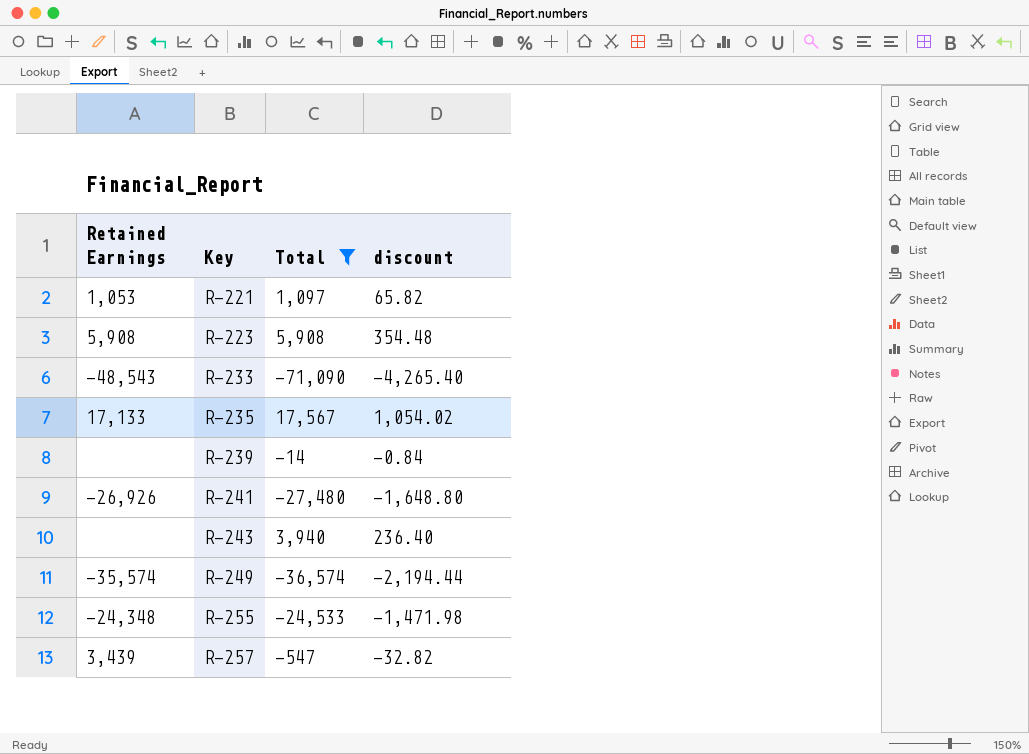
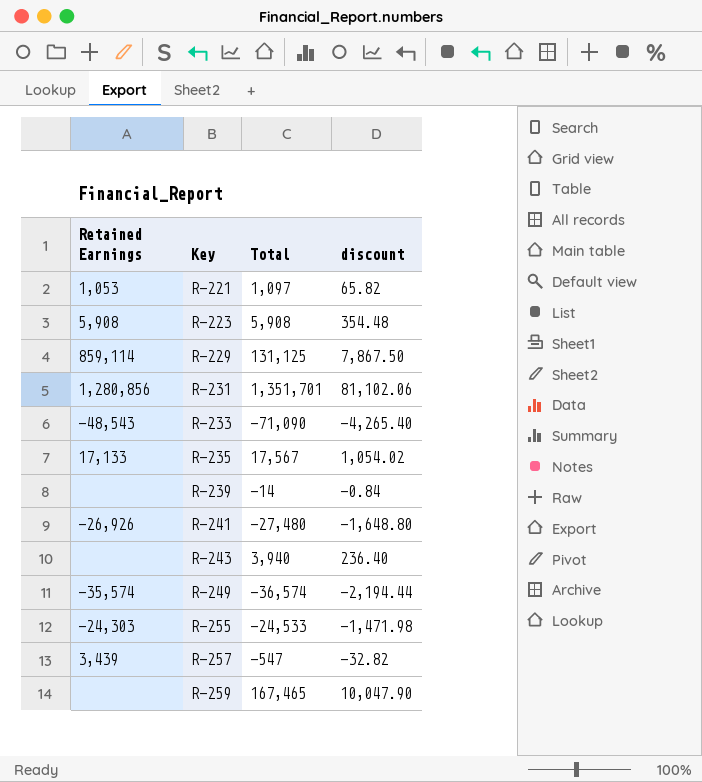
filter: Total <= 17,567 -> none
R-255 | Retained Earnings: -24,348 -> -24,303

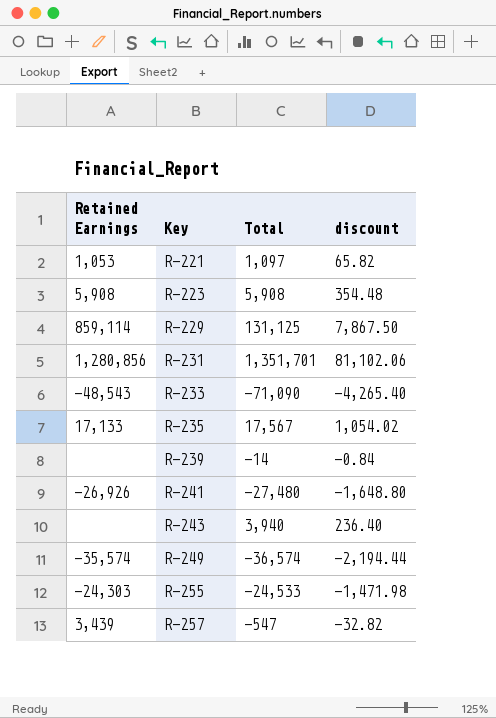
row R-259: none | 167,465 | 10,047.90 -> none

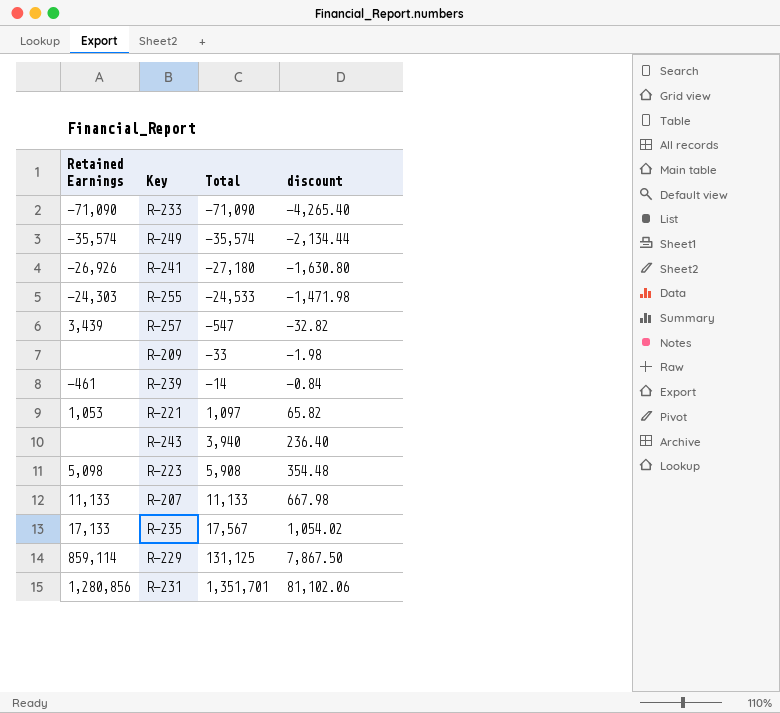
row order: Key ascending -> Total ascending
R-233 | Retained Earnings: -48,543 -> -71,090
R-249 | Total: -36,574 -> -35,574
R-249 | discount: -2,194.44 -> -2,134.44
R-241 | Total: -27,480 -> -27,180
R-241 | discount: -1,648.80 -> -1,630.80
row R-209: none -> none | -33 | -1.98
R-239 | Retained Earnings: none -> -461
R-223 | Retained Earnings: 5,908 -> 5,098
row R-207: none -> 11,133 | 11,133 | 667.98

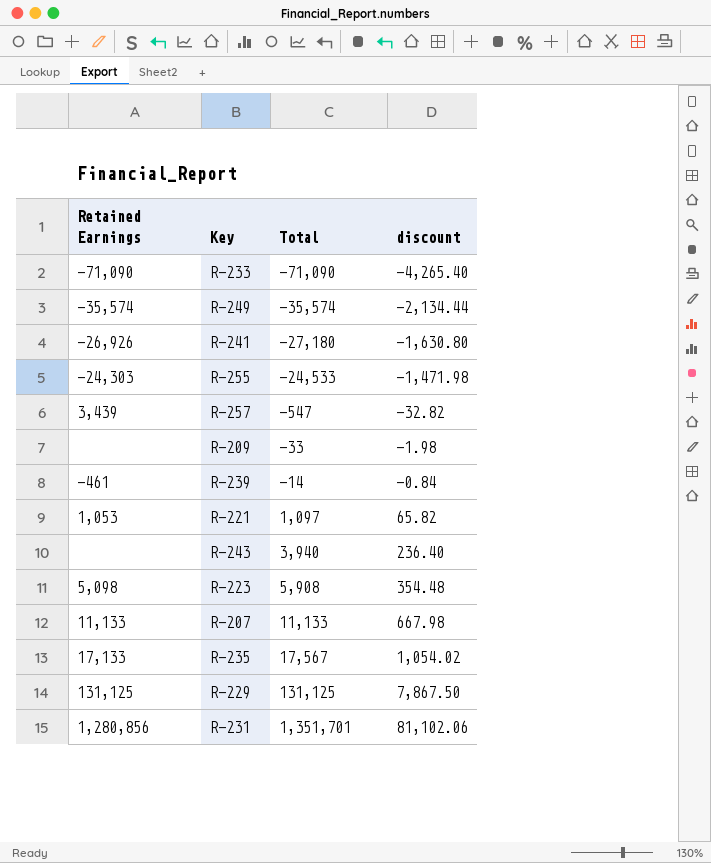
R-229 | Retained Earnings: 859,114 -> 131,125

